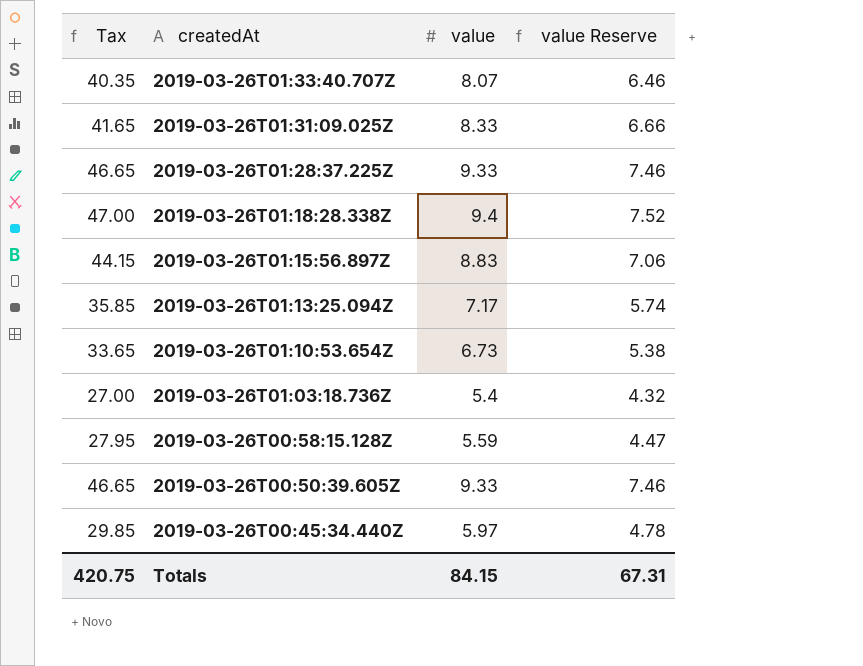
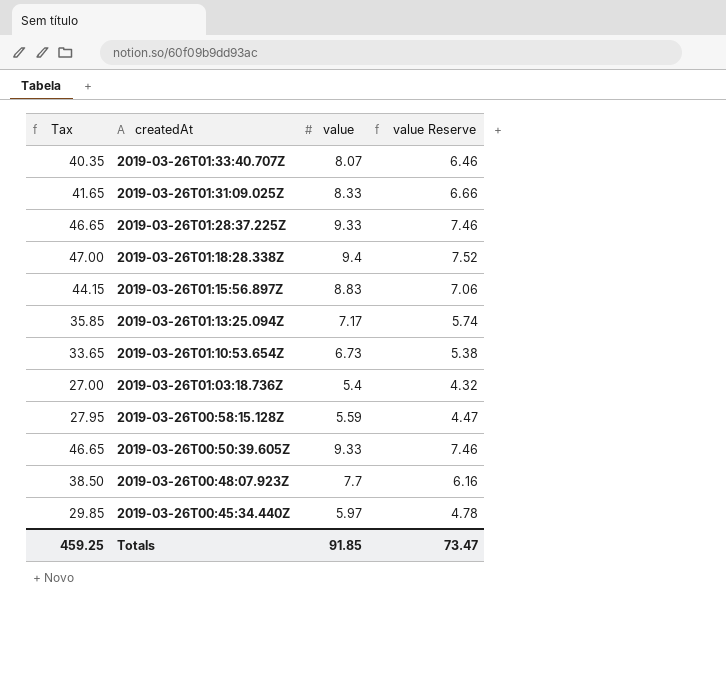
row 2019-03-26T00:48:07.923Z: none -> 38.50 | 7.7 | 6.16
Totals | Tax: 420.75 -> 459.25
Totals | value: 84.15 -> 91.85
Totals | value Reserve: 67.31 -> 73.47

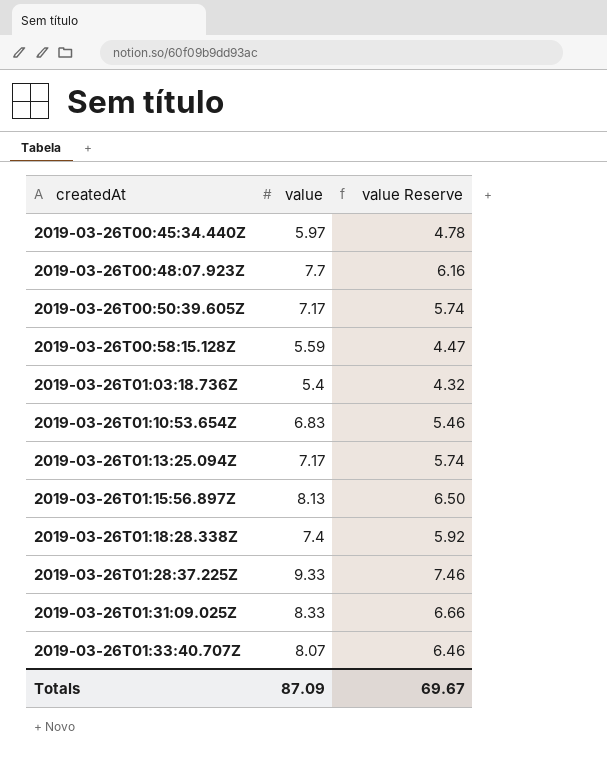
row order: createdAt descending -> createdAt ascending
column Tax | formula: [value] * 5 -> none
2019-03-26T00:50:39.605Z | value: 9.33 -> 7.17
2019-03-26T00:50:39.605Z | value Reserve: 7.46 -> 5.74
2019-03-26T01:10:53.654Z | value: 6.73 -> 6.83
2019-03-26T01:10:53.654Z | value Reserve: 5.38 -> 5.46
2019-03-26T01:15:56.897Z | value: 8.83 -> 8.13
2019-03-26T01:15:56.897Z | value Reserve: 7.06 -> 6.50
2019-03-26T01:18:28.338Z | value: 9.4 -> 7.4
2019-03-26T01:18:28.338Z | value Reserve: 7.52 -> 5.92
Totals | value: 91.85 -> 87.09
Totals | value Reserve: 73.47 -> 69.67

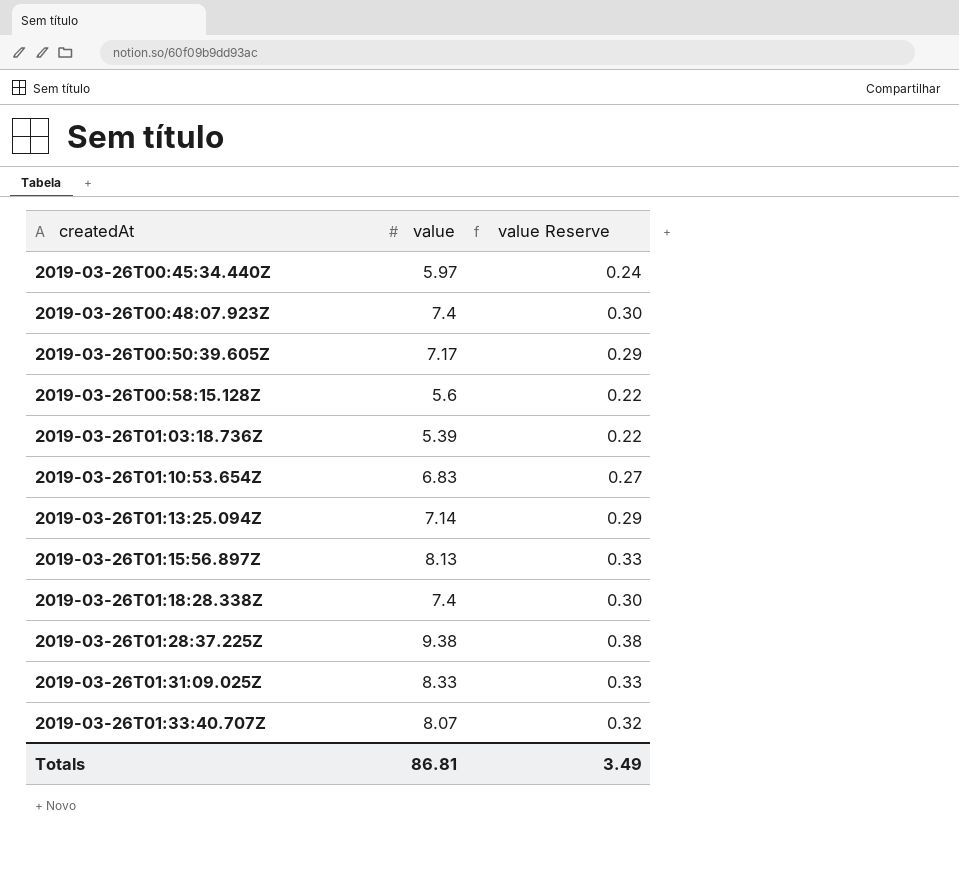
column value Reserve | formula: [value] * 0.8 -> [value] * 0.04
2019-03-26T00:48:07.923Z | value: 7.7 -> 7.4
2019-03-26T00:58:15.128Z | value: 5.59 -> 5.6
2019-03-26T01:03:18.736Z | value: 5.4 -> 5.39
2019-03-26T01:13:25.094Z | value: 7.17 -> 7.14
2019-03-26T01:28:37.225Z | value: 9.33 -> 9.38
Totals | value: 87.09 -> 86.81
Totals | value Reserve: 69.67 -> 3.49

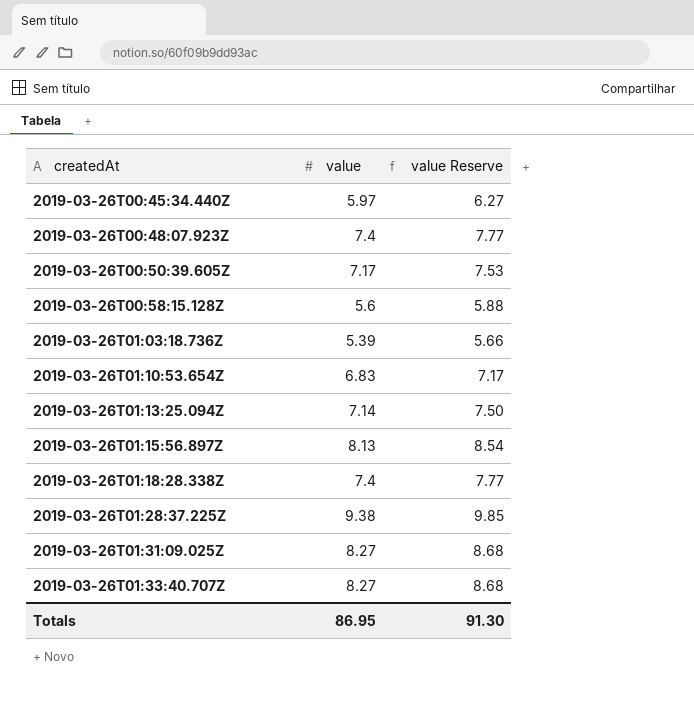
column value Reserve | formula: [value] * 0.04 -> [value] * 1.05
2019-03-26T01:31:09.025Z | value: 8.33 -> 8.27
2019-03-26T01:33:40.707Z | value: 8.07 -> 8.27
Totals | value: 86.81 -> 86.95
Totals | value Reserve: 3.49 -> 91.30

